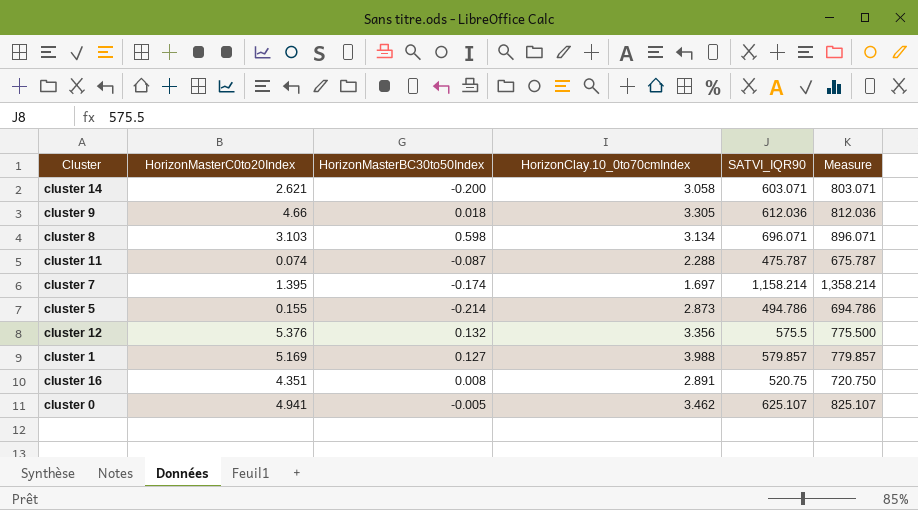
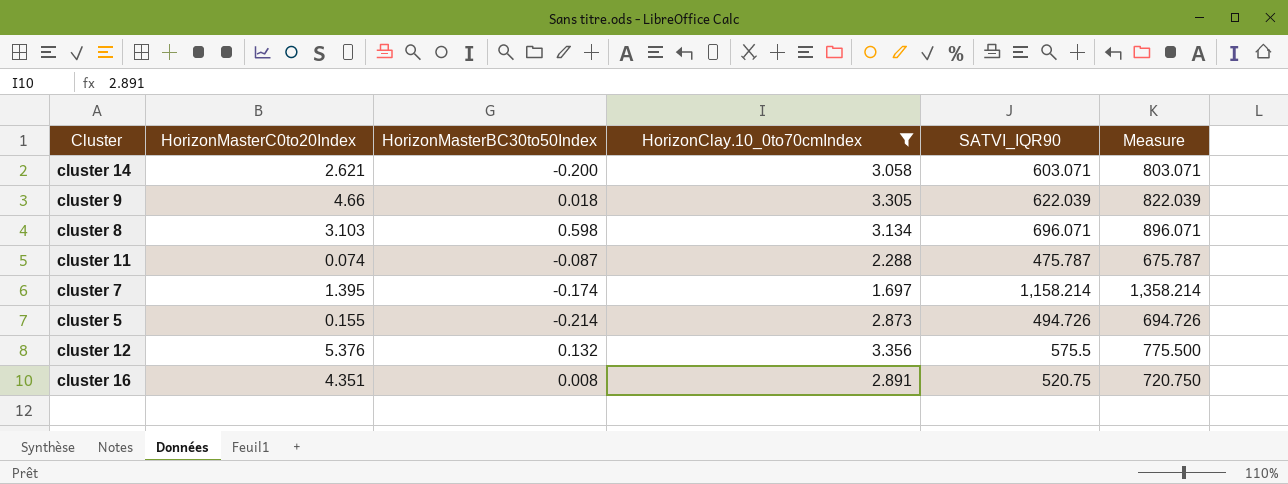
filter: none -> HorizonClay.10_0to70cmIndex <= 3.356
cluster 9 | SATVI_IQR90: 612.036 -> 622.039
cluster 9 | Measure: 812.036 -> 822.039
cluster 5 | SATVI_IQR90: 494.786 -> 494.726
cluster 5 | Measure: 694.786 -> 694.726

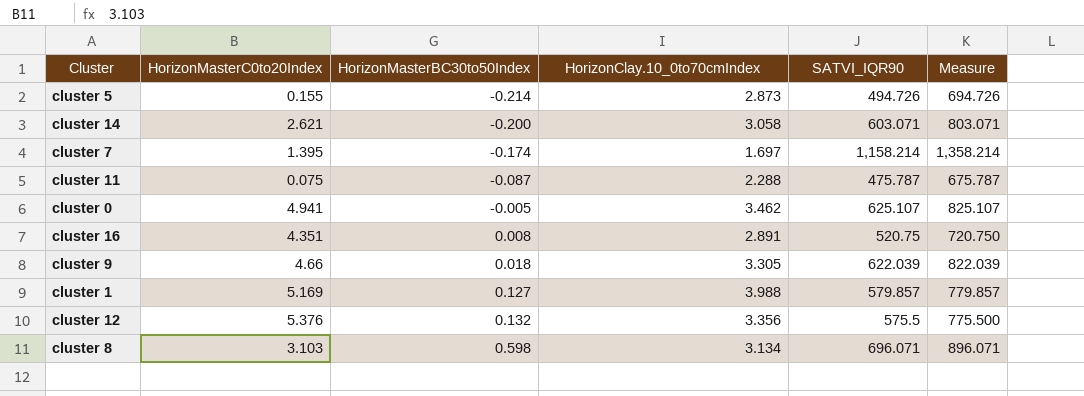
filter: HorizonClay.10_0to70cmIndex <= 3.356 -> none
row order: none -> HorizonMasterBC30to50Index ascending
cluster 11 | HorizonMasterC0to20Index: 0.074 -> 0.075

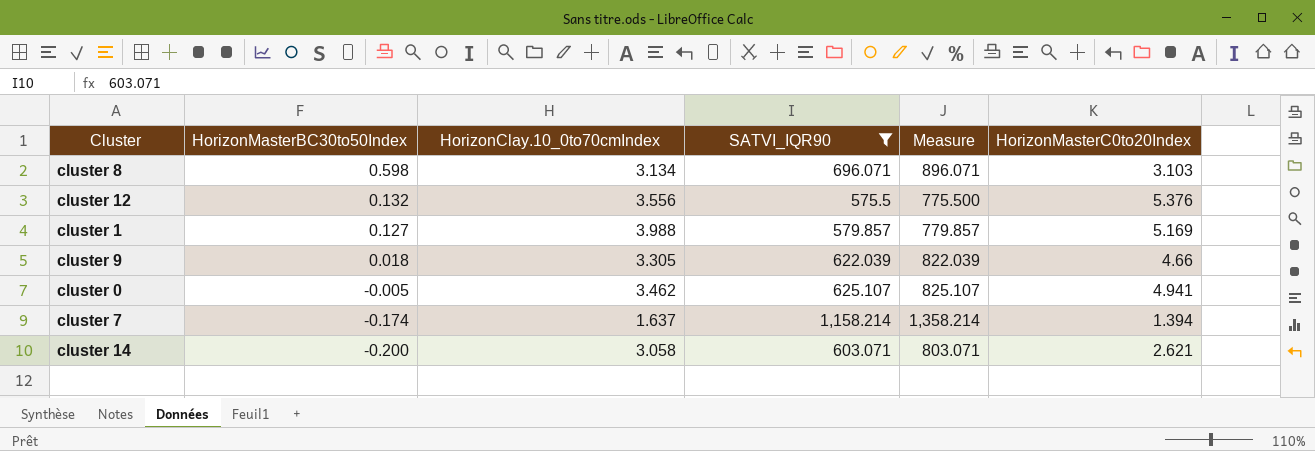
filter: none -> SATVI_IQR90 >= 575.5
row order: HorizonMasterBC30to50Index ascending -> HorizonMasterBC30to50Index descending
column HorizonMasterC0to20Index | position: 2 -> 6
cluster 12 | HorizonClay.10_0to70cmIndex: 3.356 -> 3.556
cluster 7 | HorizonClay.10_0to70cmIndex: 1.697 -> 1.637
cluster 7 | HorizonMasterC0to20Index: 1.395 -> 1.394

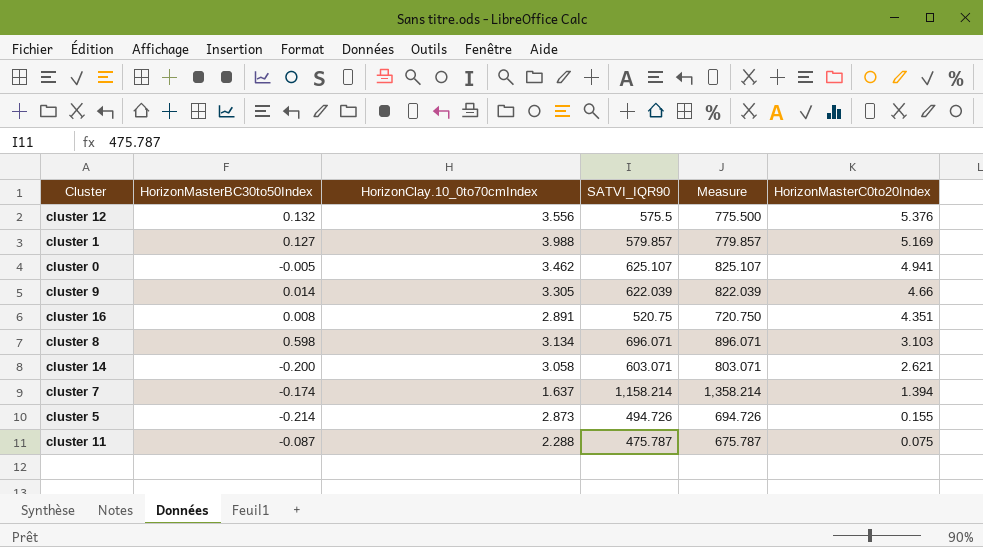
filter: SATVI_IQR90 >= 575.5 -> none
row order: HorizonMasterBC30to50Index descending -> HorizonMasterC0to20Index descending
cluster 9 | HorizonMasterBC30to50Index: 0.018 -> 0.014

